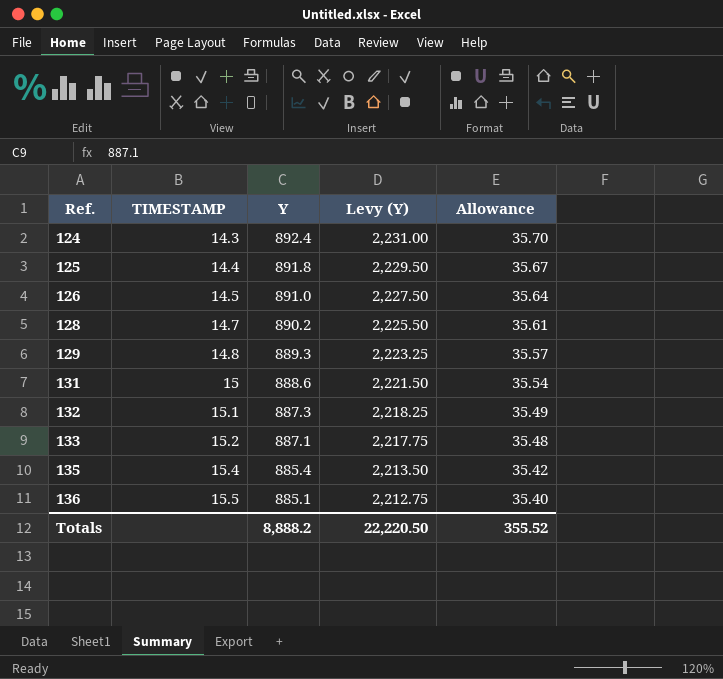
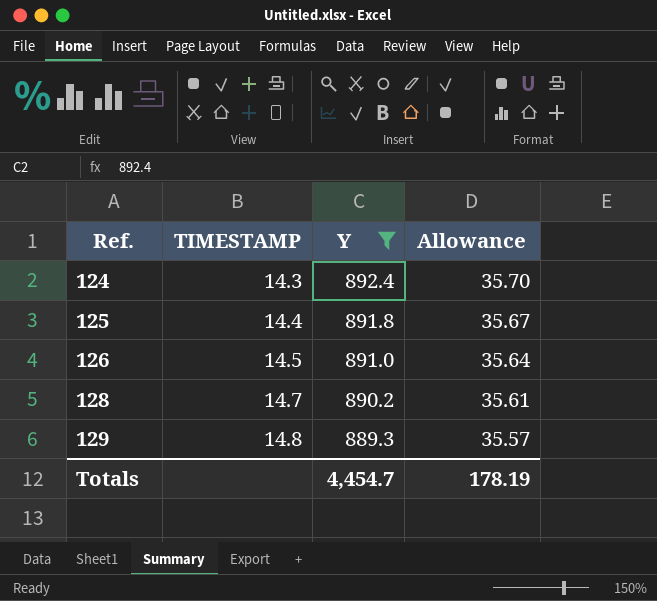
filter: none -> Y >= 889.3
column Levy (Y) | formula: [Y] * 2.5 -> none
Totals | Y: 8,888.2 -> 4,454.7
Totals | Allowance: 355.52 -> 178.19

